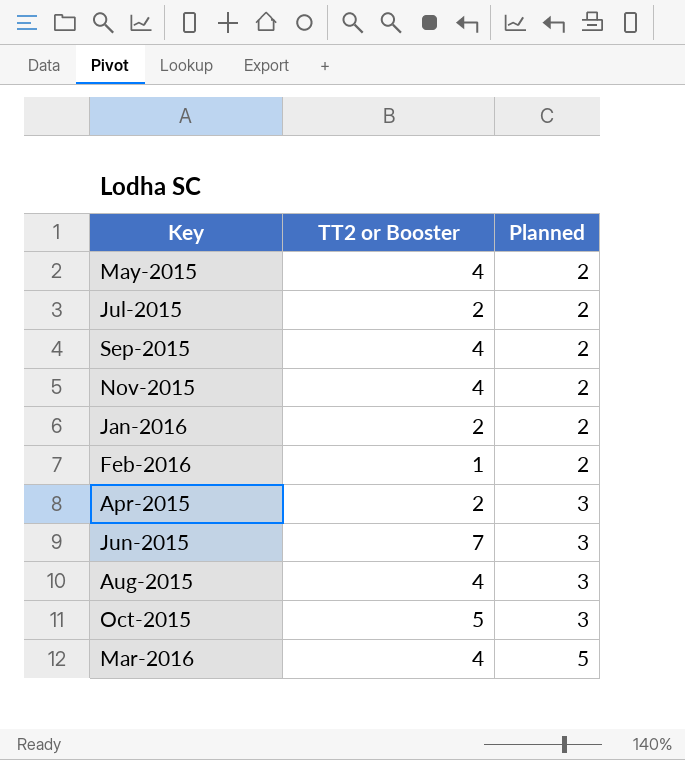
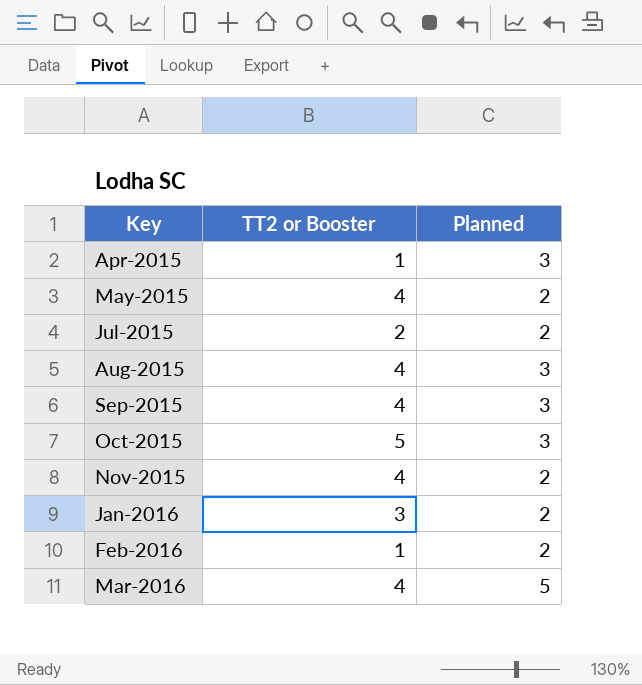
row order: Planned ascending -> Key ascending
row Jun-2015: 7 | 3 -> none
Apr-2015 | TT2 or Booster: 2 -> 1
Sep-2015 | Planned: 2 -> 3
Jan-2016 | TT2 or Booster: 2 -> 3

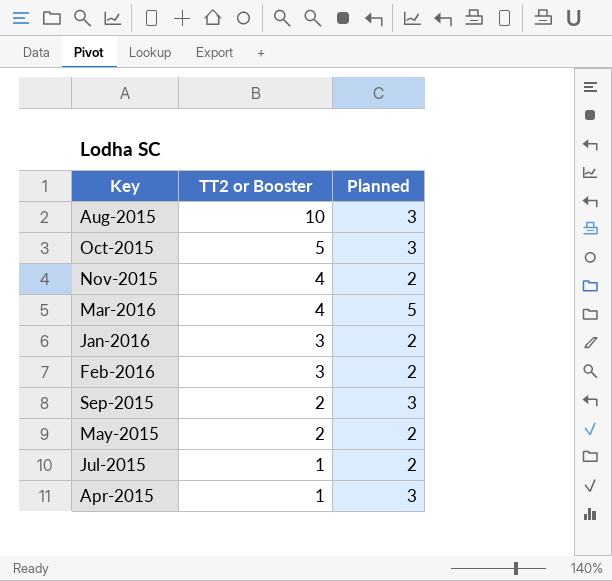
row order: Key ascending -> TT2 or Booster descending
Aug-2015 | TT2 or Booster: 4 -> 10
Feb-2016 | TT2 or Booster: 1 -> 3
Sep-2015 | TT2 or Booster: 4 -> 2
May-2015 | TT2 or Booster: 4 -> 2
Jul-2015 | TT2 or Booster: 2 -> 1

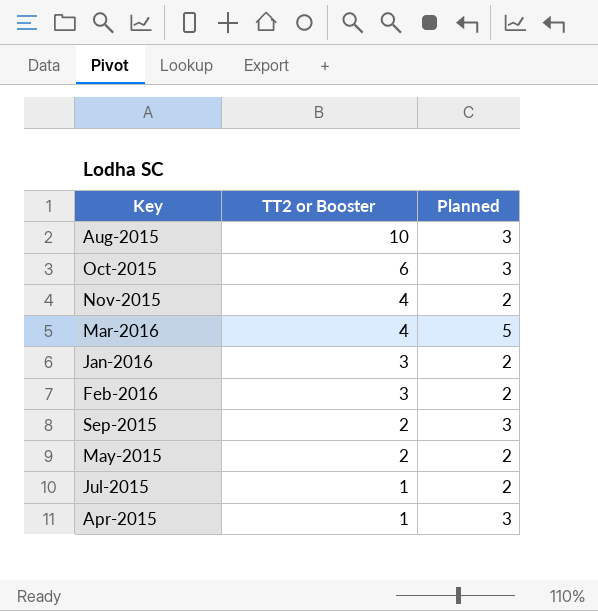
Oct-2015 | TT2 or Booster: 5 -> 6

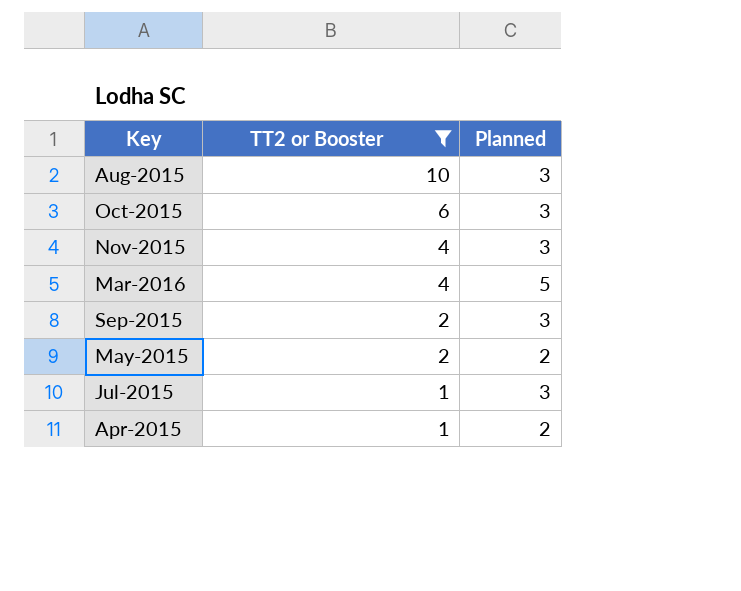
filter: none -> TT2 or Booster != 3
Nov-2015 | Planned: 2 -> 3
Jul-2015 | Planned: 2 -> 3
Apr-2015 | Planned: 3 -> 2

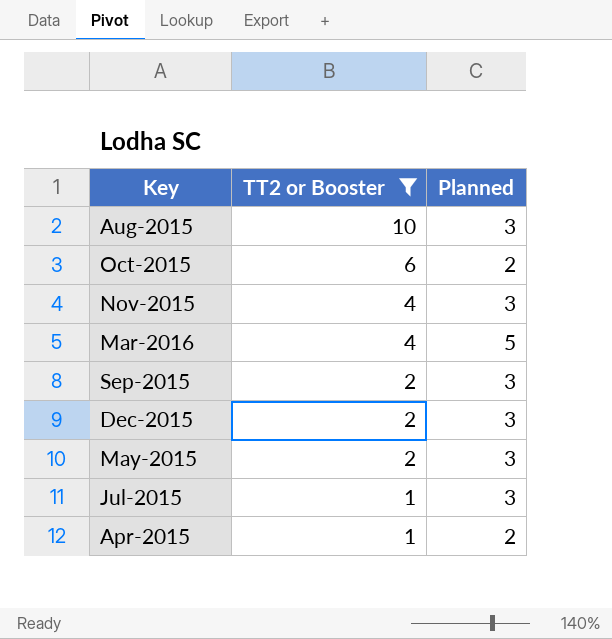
Oct-2015 | Planned: 3 -> 2
row Dec-2015: none -> 2 | 3
May-2015 | Planned: 2 -> 3

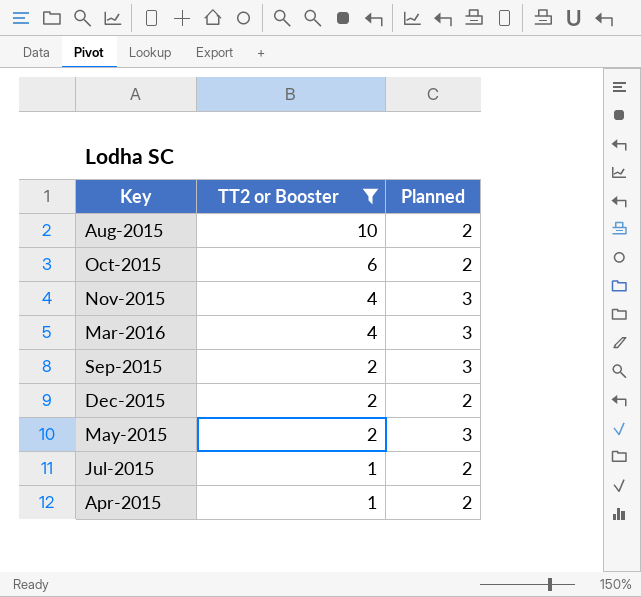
Aug-2015 | Planned: 3 -> 2
Mar-2016 | Planned: 5 -> 3
Dec-2015 | Planned: 3 -> 2
Jul-2015 | Planned: 3 -> 2

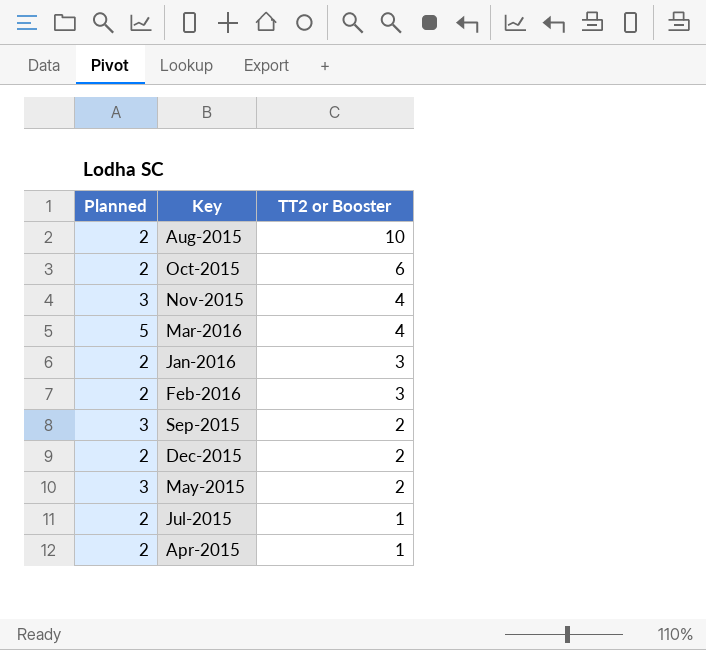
filter: TT2 or Booster != 3 -> none
column Planned | position: 3 -> 1
Mar-2016 | Planned: 3 -> 5

